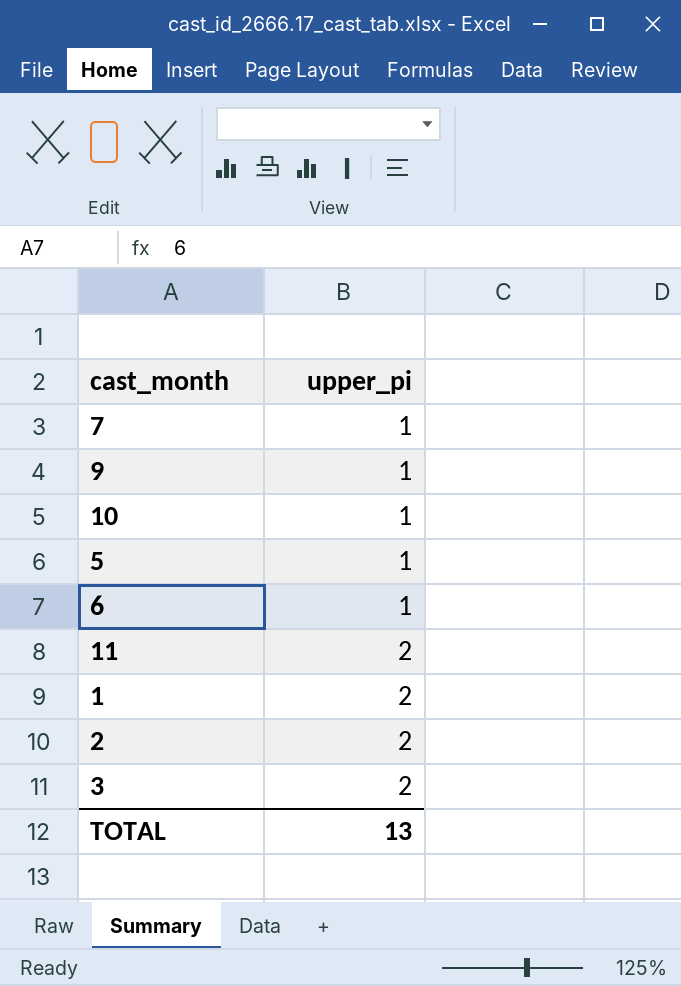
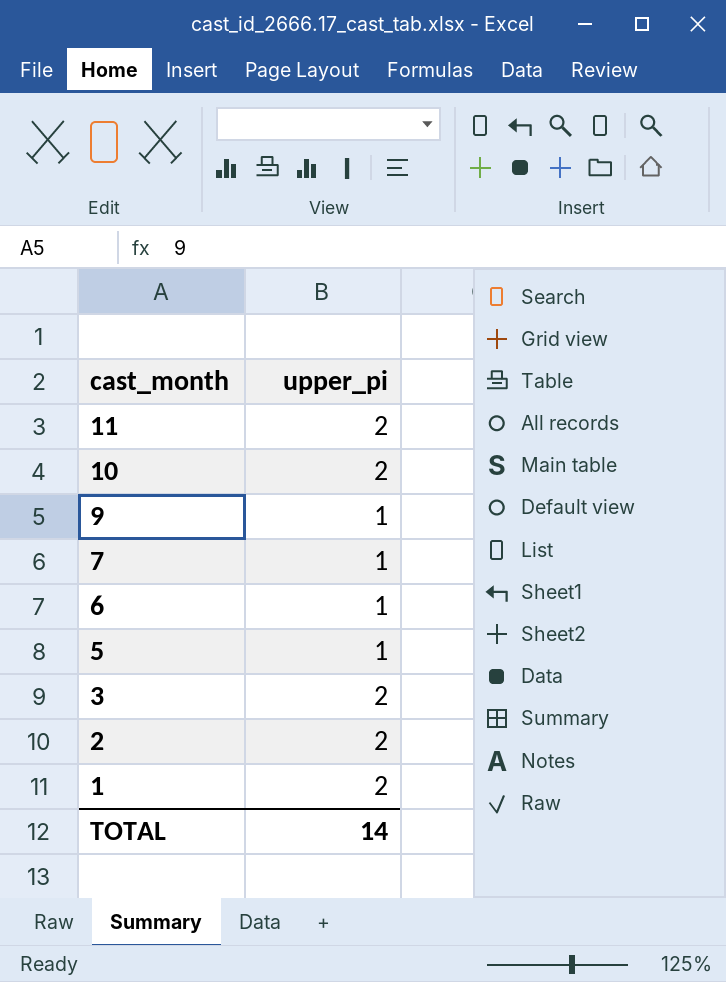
row order: upper_pi ascending -> cast_month descending
10 | upper_pi: 1 -> 2
TOTAL | upper_pi: 13 -> 14

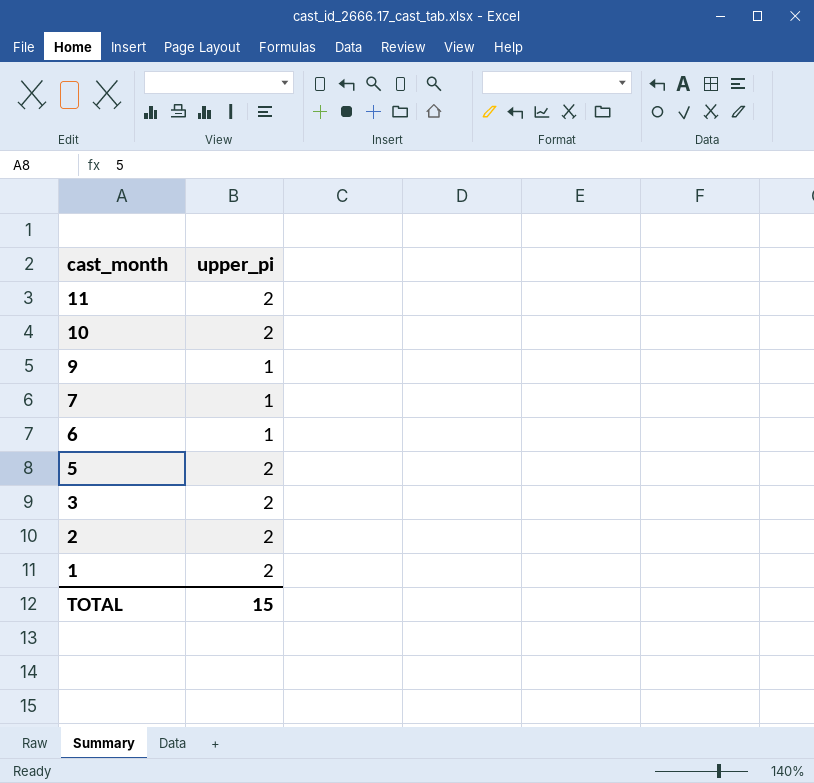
5 | upper_pi: 1 -> 2
TOTAL | upper_pi: 14 -> 15

